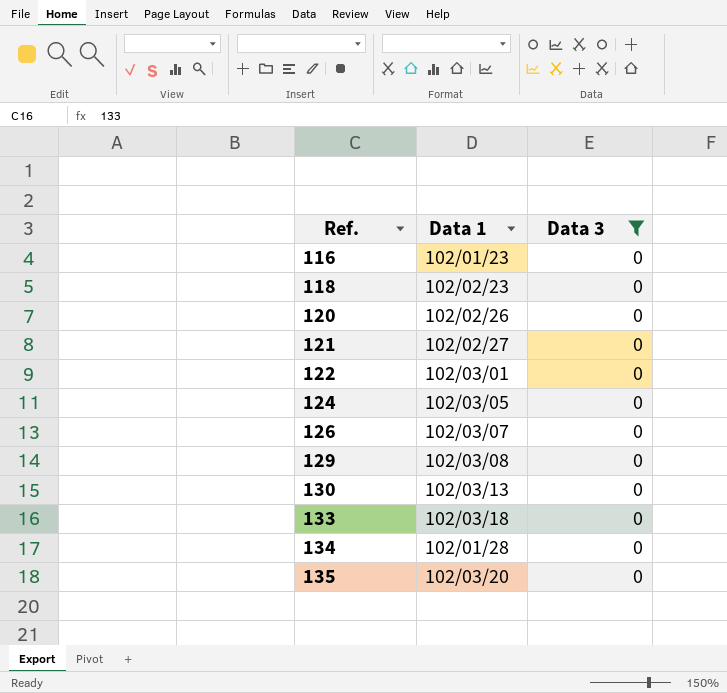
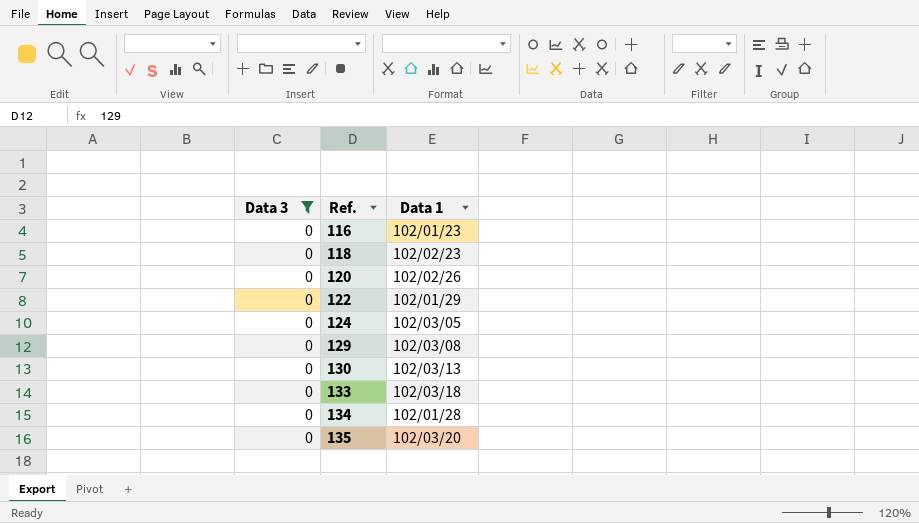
column Data 3 | position: 3 -> 1
row 121: 102/02/27 | 0 -> none
row 126: 102/03/07 | 0 -> none
122 | Data 1: 102/03/01 -> 102/01/29

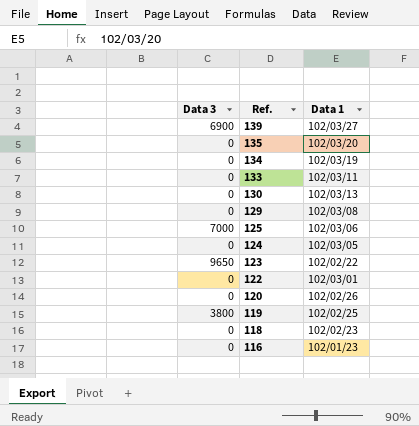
filter: Data 3 = 0 -> none
row order: Ref. ascending -> Ref. descending
134 | Data 1: 102/01/28 -> 102/03/19
133 | Data 1: 102/03/18 -> 102/03/11
122 | Data 1: 102/01/29 -> 102/03/01

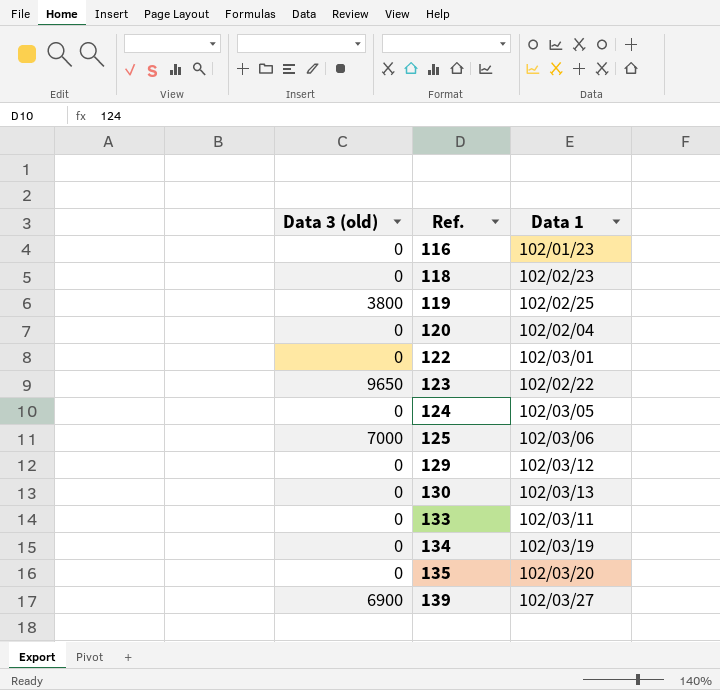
row order: Ref. descending -> Ref. ascending
column name: Data 3 -> Data 3 (old)
120 | Data 1: 102/02/26 -> 102/02/04
129 | Data 1: 102/03/08 -> 102/03/12

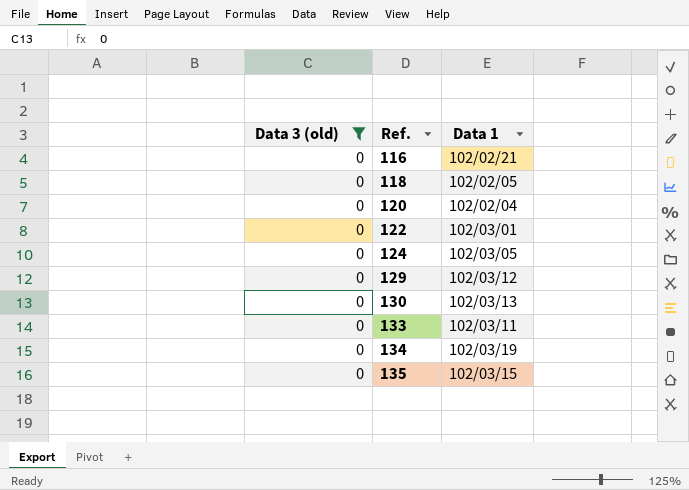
filter: none -> Data 3 (old) = 0
116 | Data 1: 102/01/23 -> 102/02/21
118 | Data 1: 102/02/23 -> 102/02/05
135 | Data 1: 102/03/20 -> 102/03/15

